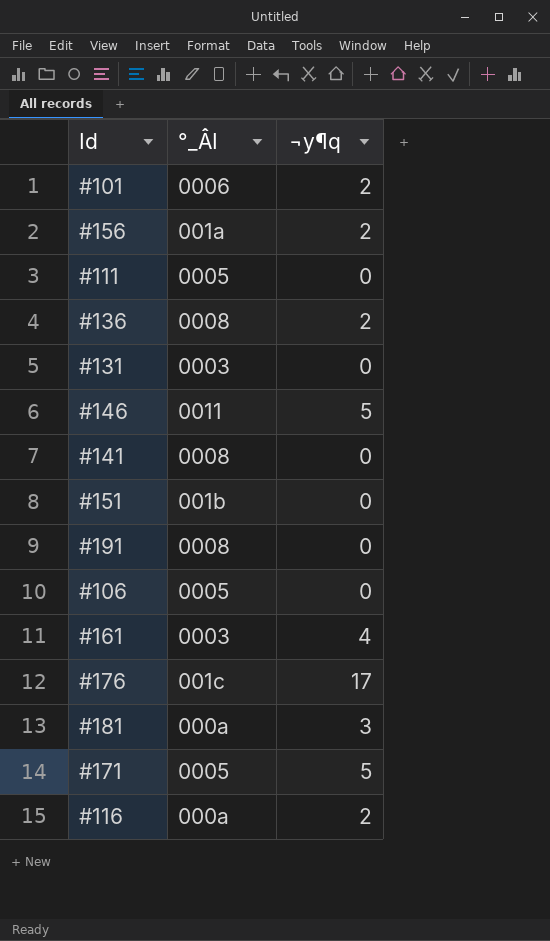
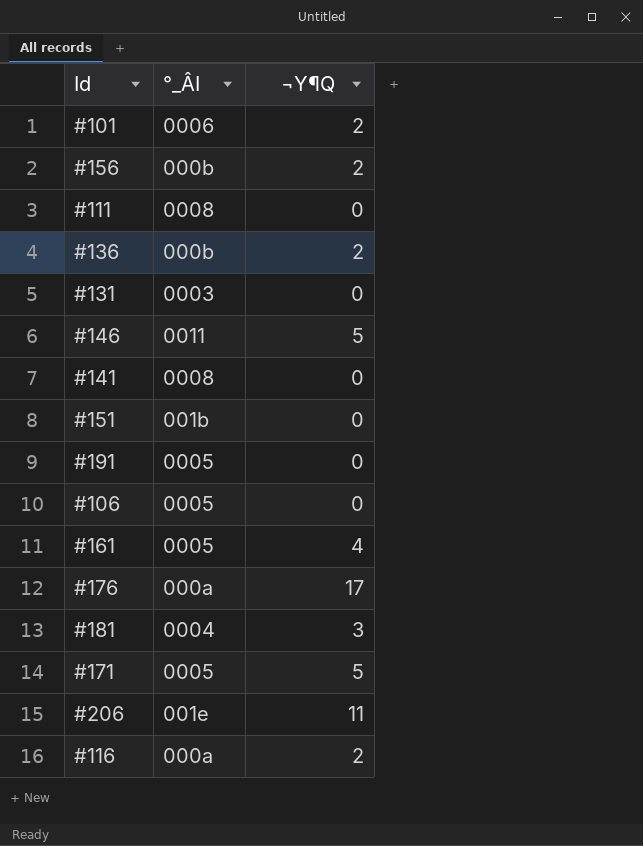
column name: ¬y¶q -> ¬Y¶Q
#156 | °_ÂI: 001a -> 000b
#111 | °_ÂI: 0005 -> 0008
#136 | °_ÂI: 0008 -> 000b
#191 | °_ÂI: 0008 -> 0005
#161 | °_ÂI: 0003 -> 0005
#176 | °_ÂI: 001c -> 000a
#181 | °_ÂI: 000a -> 0004
row #206: none -> 001e | 11

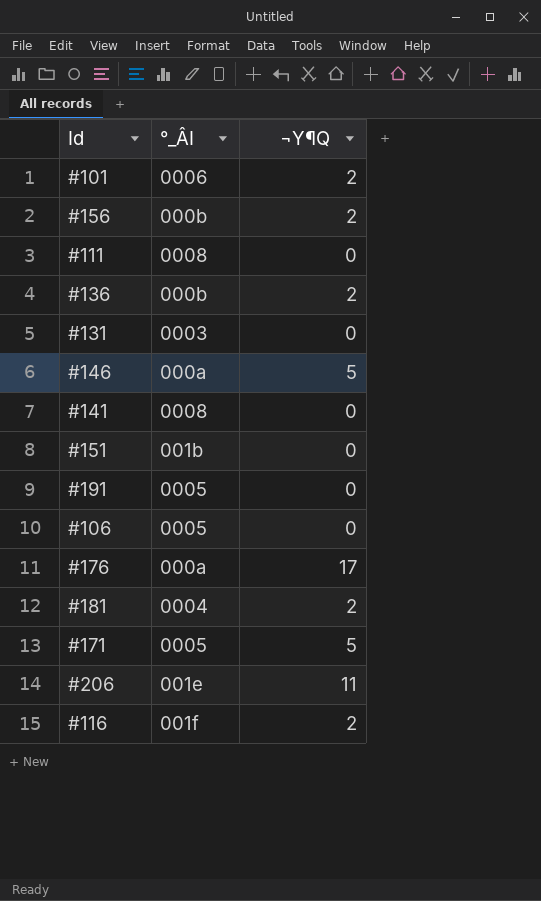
row #161: 0005 | 4 -> none
#146 | °_ÂI: 0011 -> 000a
#181 | ¬Y¶Q: 3 -> 2
#116 | °_ÂI: 000a -> 001f

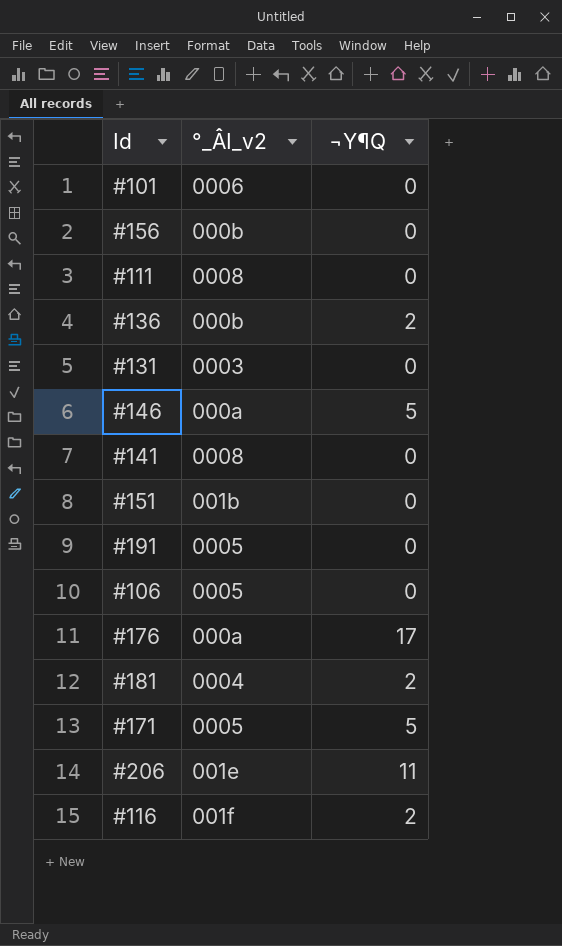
column name: °_ÂI -> °_ÂI_v2
#101 | ¬Y¶Q: 2 -> 0
#156 | ¬Y¶Q: 2 -> 0

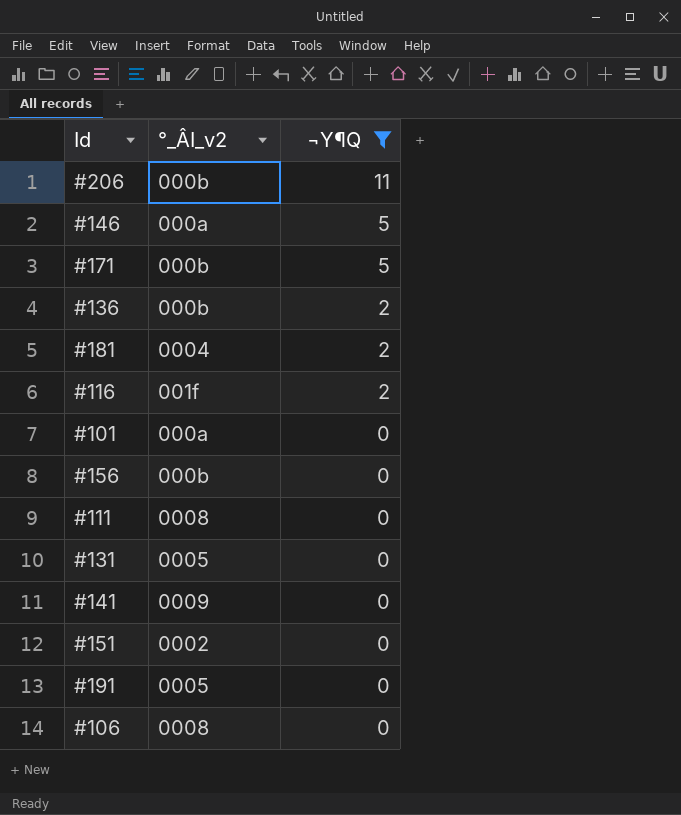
filter: none -> ¬Y¶Q != 17
row order: none -> ¬Y¶Q descending
#206 | °_ÂI_v2: 001e -> 000b
#171 | °_ÂI_v2: 0005 -> 000b
#101 | °_ÂI_v2: 0006 -> 000a
#131 | °_ÂI_v2: 0003 -> 0005
#141 | °_ÂI_v2: 0008 -> 0009
#151 | °_ÂI_v2: 001b -> 0002
#106 | °_ÂI_v2: 0005 -> 0008

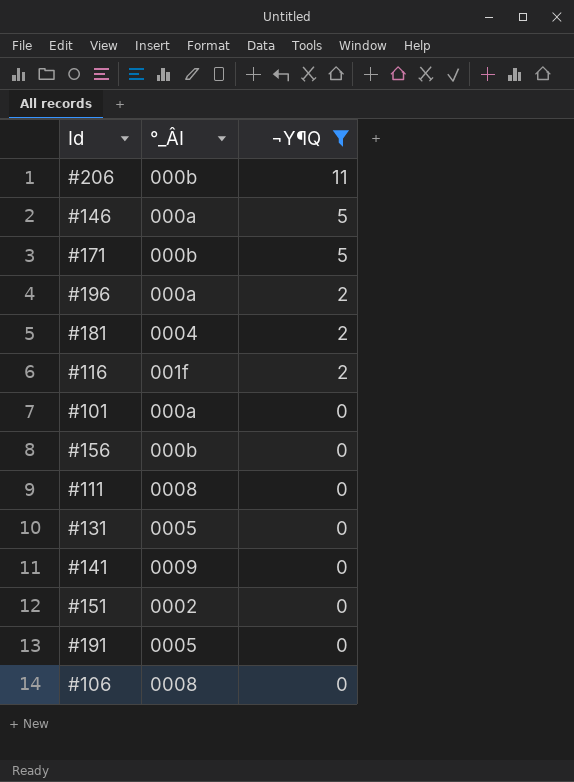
column name: °_ÂI_v2 -> °_ÂI
row #136: 000b | 2 -> none
row #196: none -> 000a | 2

